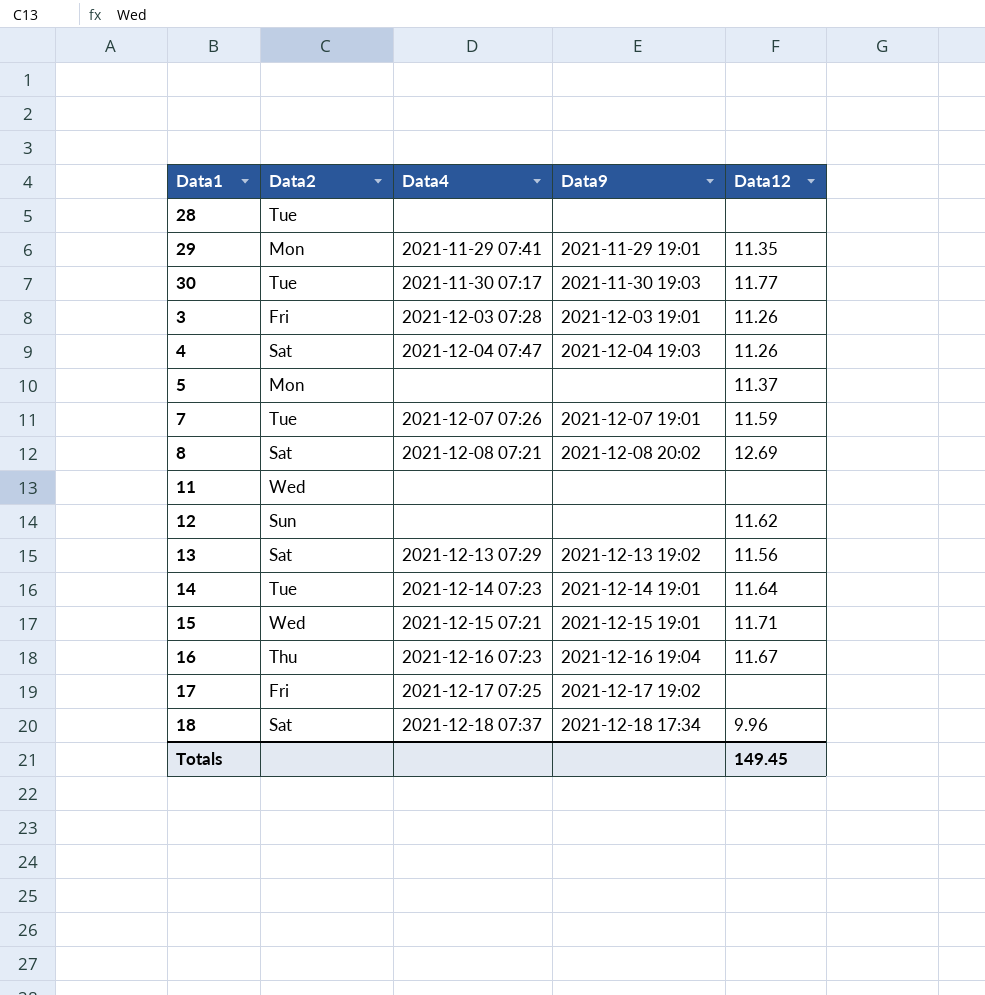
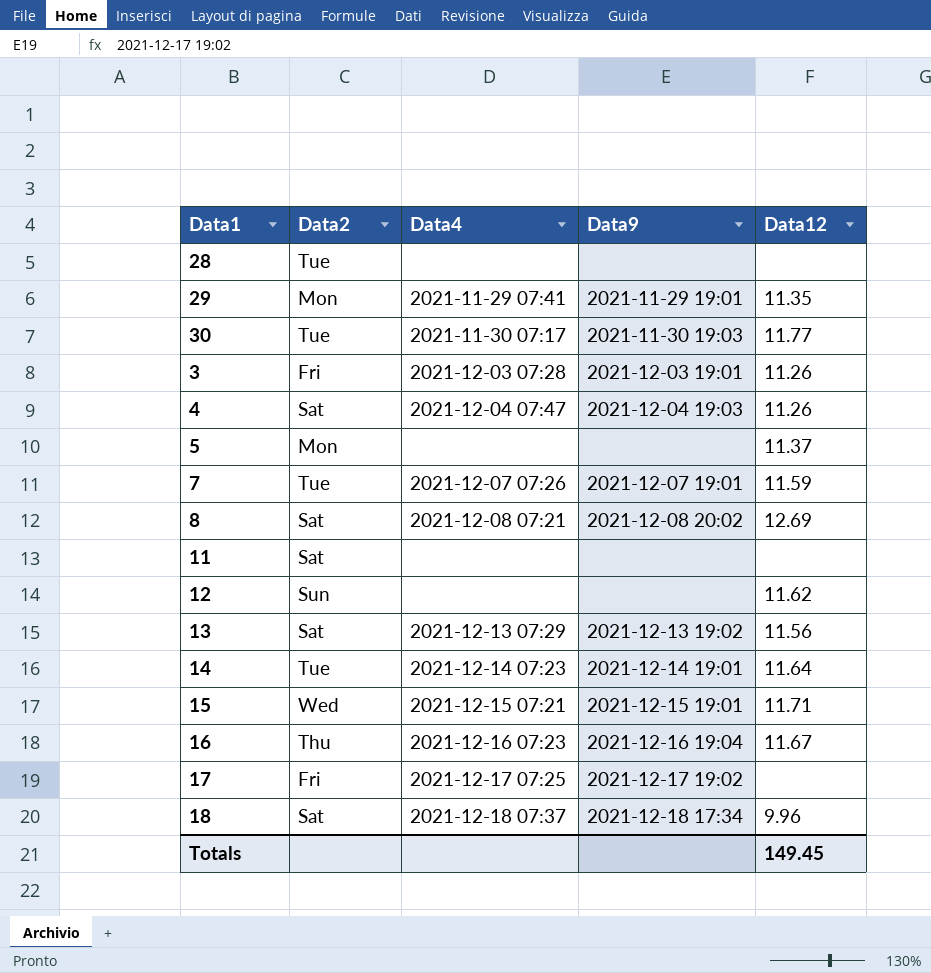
11 | Data2: Wed -> Sat

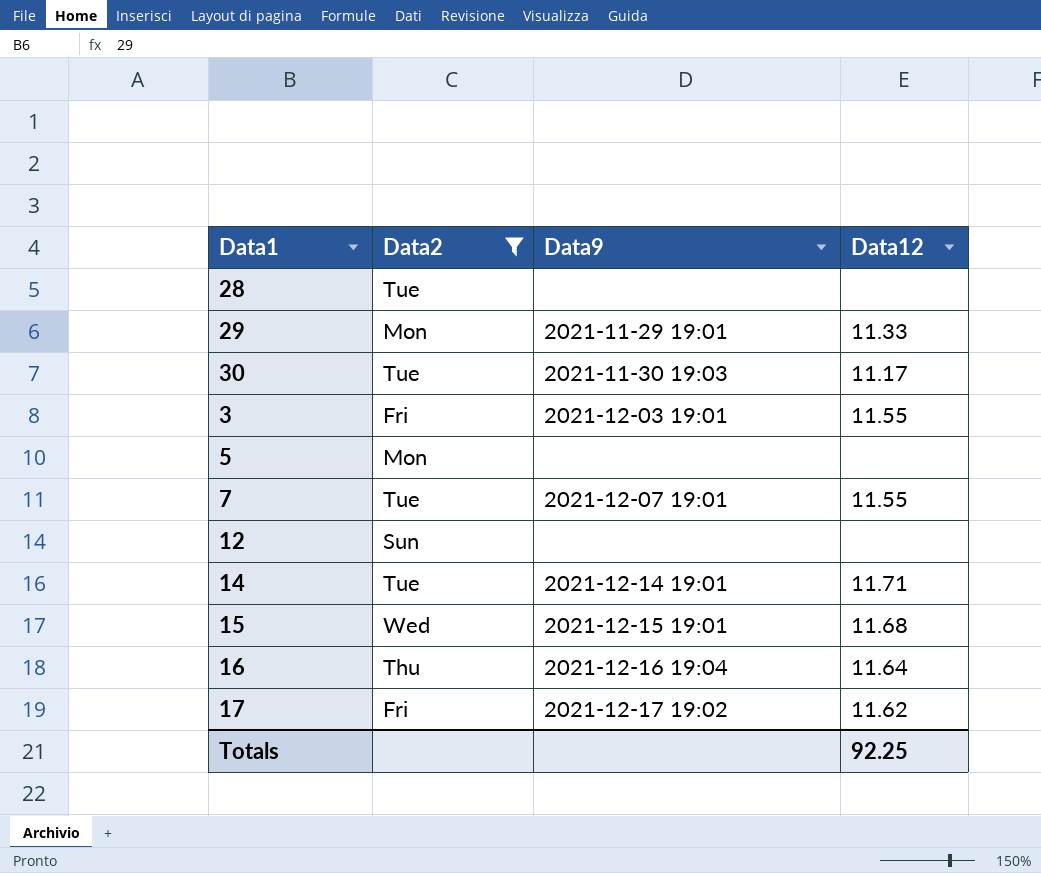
filter: none -> Data2 != Sat
column Data4 | position: 3 -> none
29 | Data12: 11.35 -> 11.33
30 | Data12: 11.77 -> 11.17
3 | Data12: 11.26 -> 11.55
5 | Data12: 11.37 -> none
7 | Data12: 11.59 -> 11.55
12 | Data12: 11.62 -> none
14 | Data12: 11.64 -> 11.71
15 | Data12: 11.71 -> 11.68
16 | Data12: 11.67 -> 11.64
17 | Data12: none -> 11.62
Totals | Data12: 149.45 -> 92.25

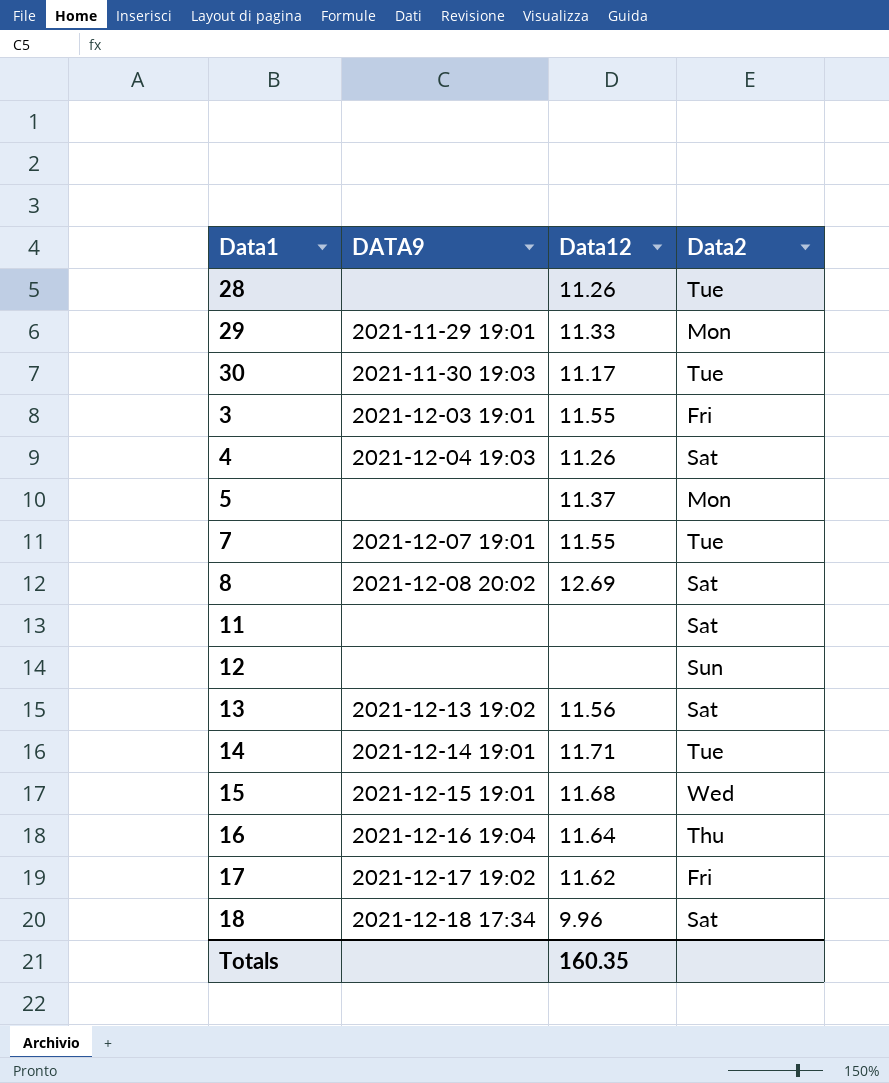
filter: Data2 != Sat -> none
column name: Data9 -> DATA9
column Data2 | position: 2 -> 4
28 | Data12: none -> 11.26
5 | Data12: none -> 11.37
Totals | Data12: 92.25 -> 160.35

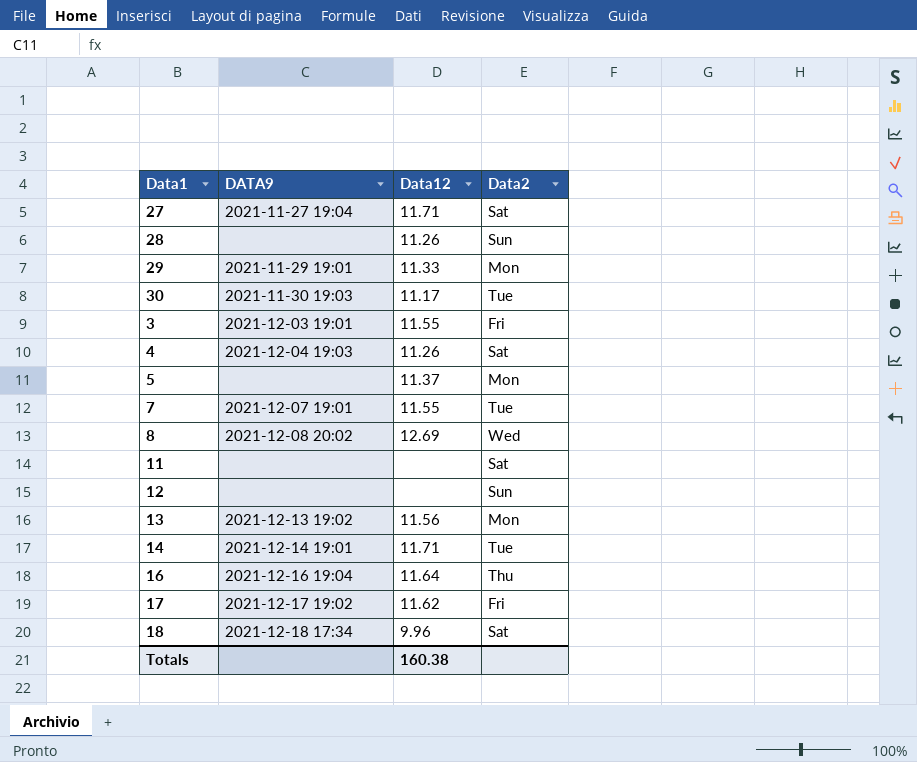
row 15: 2021-12-15 19:01 | 11.68 | Wed -> none
row 27: none -> 2021-11-27 19:04 | 11.71 | Sat
28 | Data2: Tue -> Sun
8 | Data2: Sat -> Wed
13 | Data2: Sat -> Mon
Totals | Data12: 160.35 -> 160.38

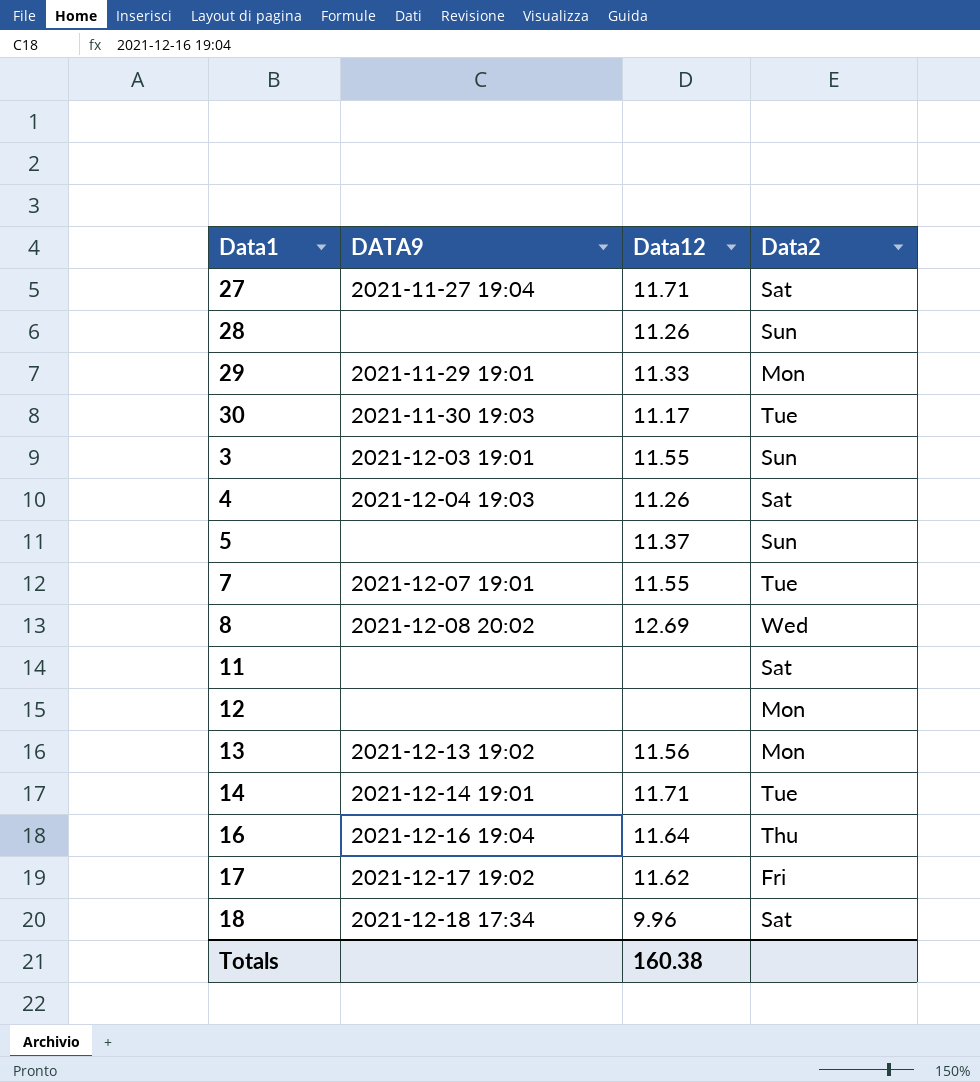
3 | Data2: Fri -> Sun
5 | Data2: Mon -> Sun
12 | Data2: Sun -> Mon

